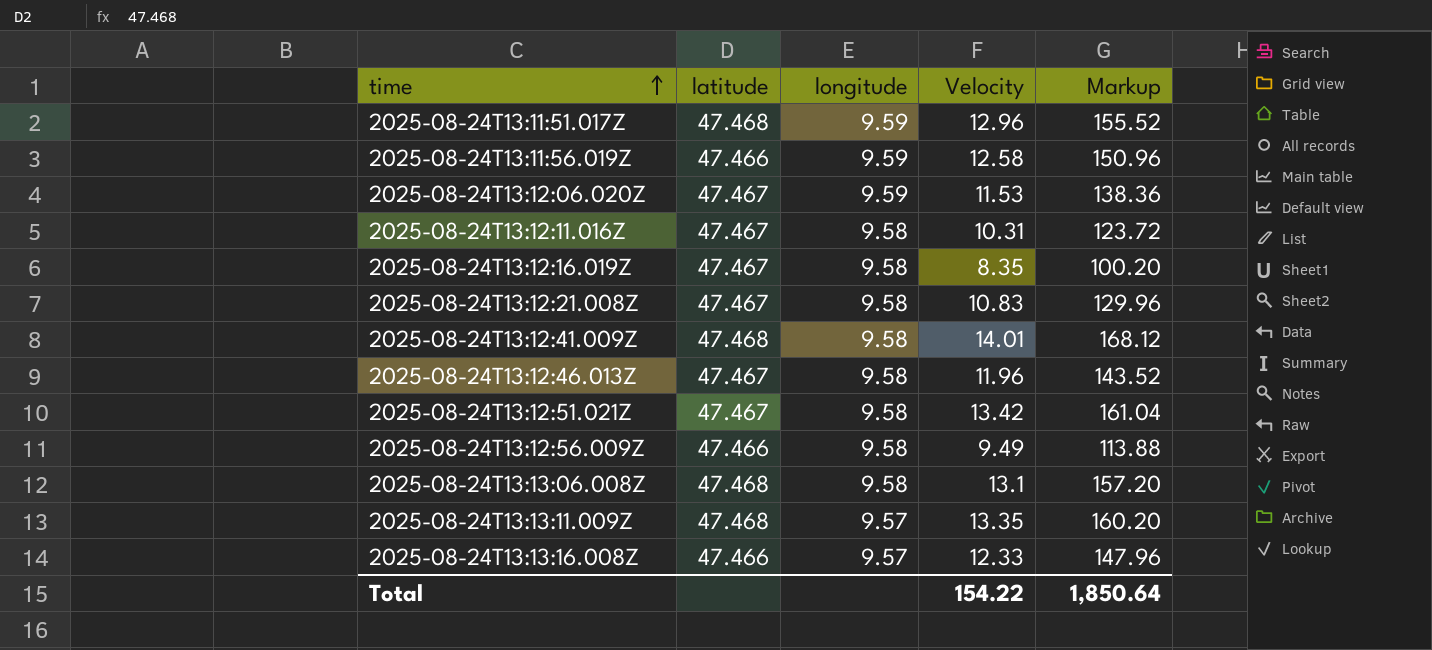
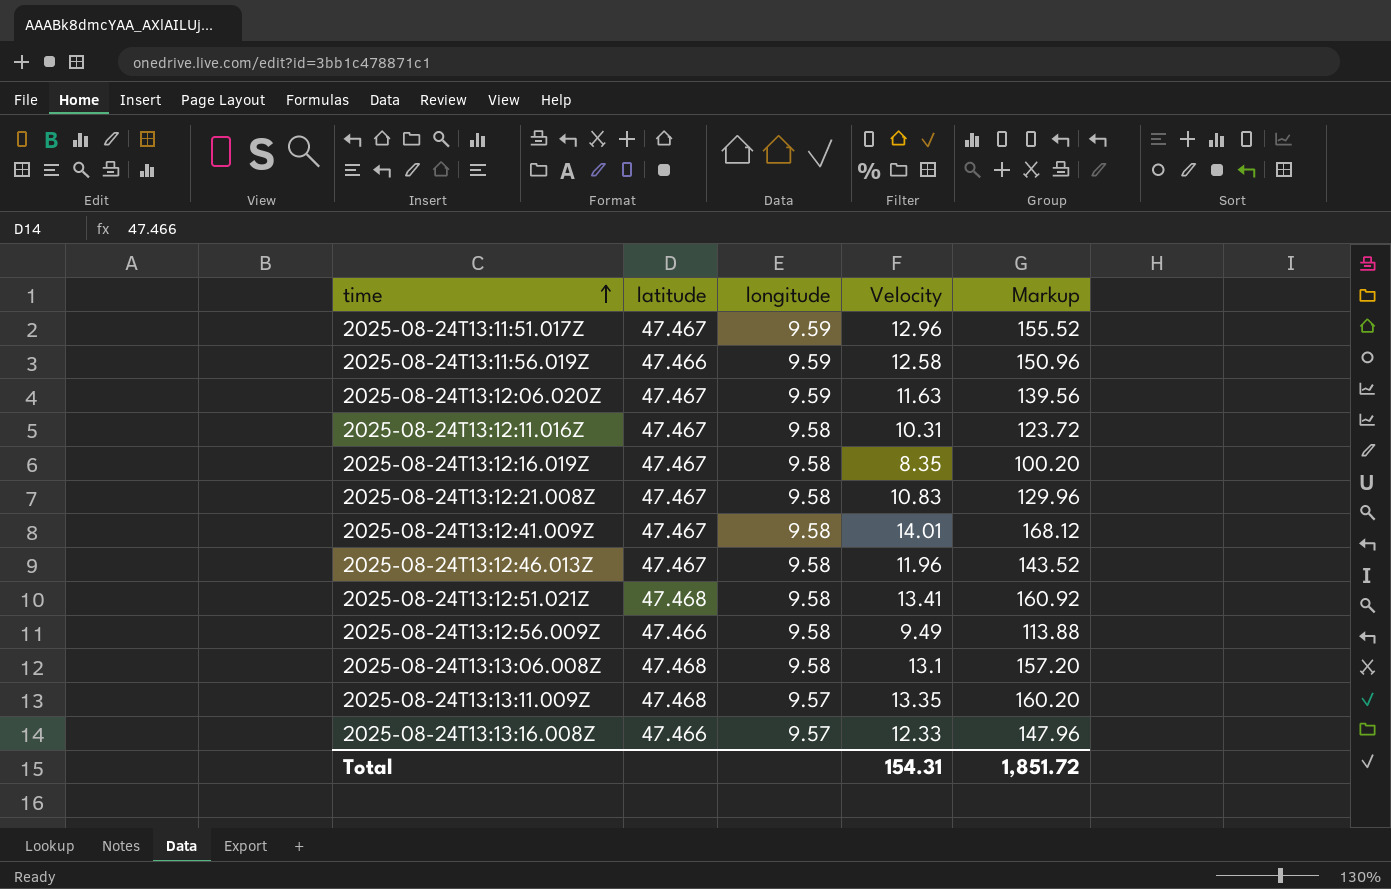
2025-08-24T13:11:51.017Z | latitude: 47.468 -> 47.467
2025-08-24T13:12:06.020Z | Velocity: 11.53 -> 11.63
2025-08-24T13:12:06.020Z | Markup: 138.36 -> 139.56
2025-08-24T13:12:41.009Z | latitude: 47.468 -> 47.467
2025-08-24T13:12:51.021Z | latitude: 47.467 -> 47.468
2025-08-24T13:12:51.021Z | Velocity: 13.42 -> 13.41
2025-08-24T13:12:51.021Z | Markup: 161.04 -> 160.92
Total | Velocity: 154.22 -> 154.31
Total | Markup: 1,850.64 -> 1,851.72

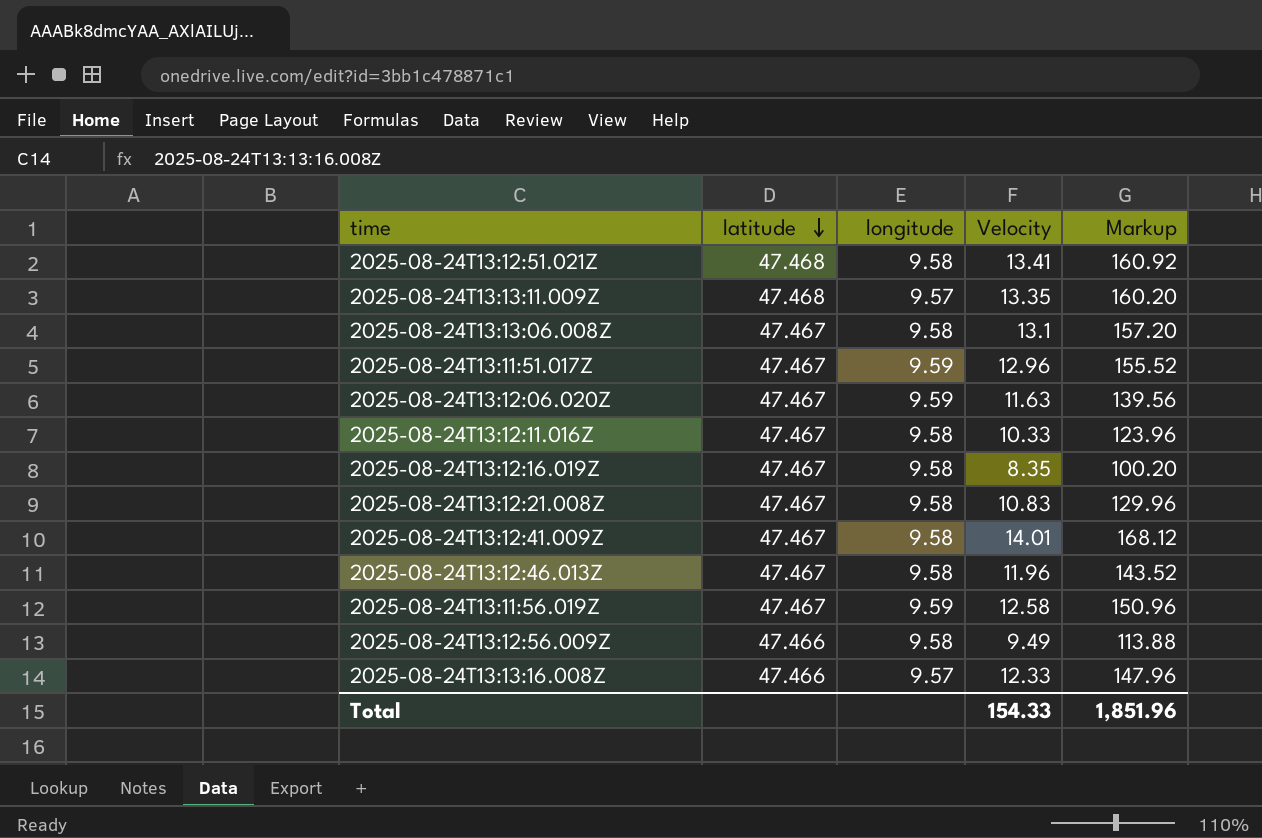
row order: time ascending -> latitude descending
2025-08-24T13:13:06.008Z | latitude: 47.468 -> 47.467
2025-08-24T13:12:11.016Z | Velocity: 10.31 -> 10.33
2025-08-24T13:12:11.016Z | Markup: 123.72 -> 123.96
2025-08-24T13:11:56.019Z | latitude: 47.466 -> 47.467
Total | Velocity: 154.31 -> 154.33
Total | Markup: 1,851.72 -> 1,851.96

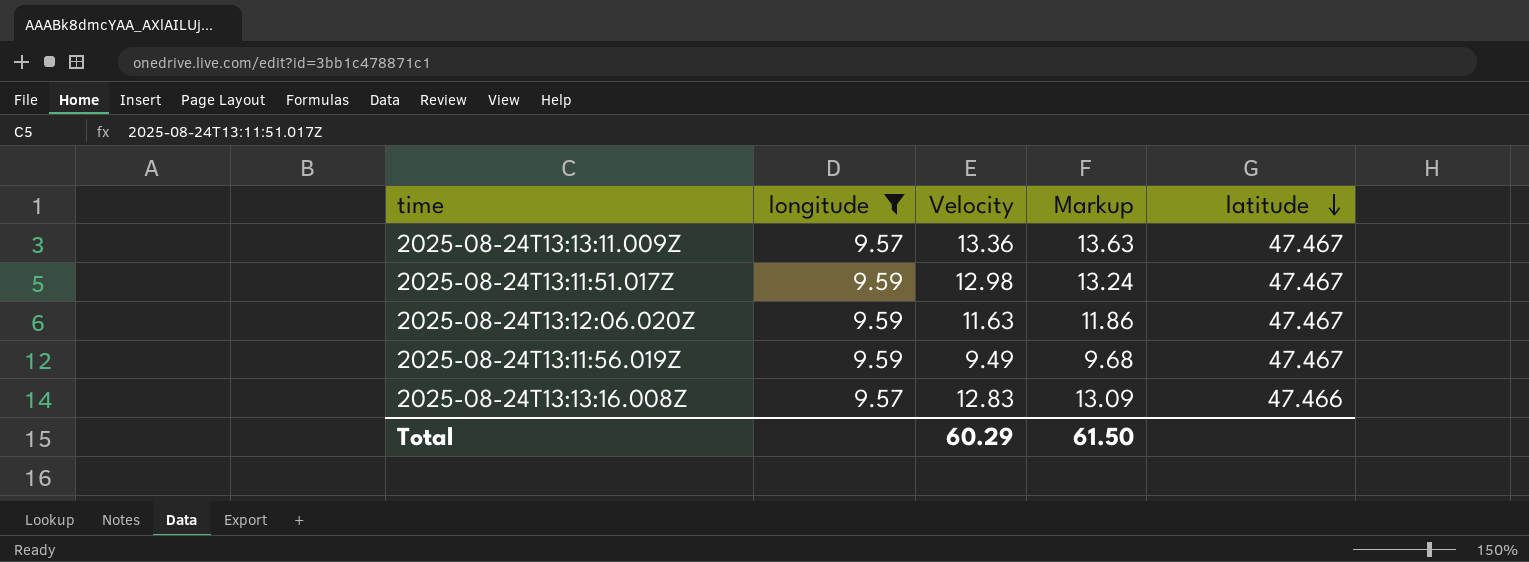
filter: none -> longitude != 9.58
column Markup | formula: [Velocity] * 12 -> [Velocity] * 1.02
column latitude | position: 2 -> 5
2025-08-24T13:13:11.009Z | Velocity: 13.35 -> 13.36
2025-08-24T13:13:11.009Z | latitude: 47.468 -> 47.467
2025-08-24T13:11:51.017Z | Velocity: 12.96 -> 12.98
2025-08-24T13:11:56.019Z | Velocity: 12.58 -> 9.49
2025-08-24T13:13:16.008Z | Velocity: 12.33 -> 12.83
Total | Velocity: 154.33 -> 60.29
Total | Markup: 1,851.96 -> 61.50

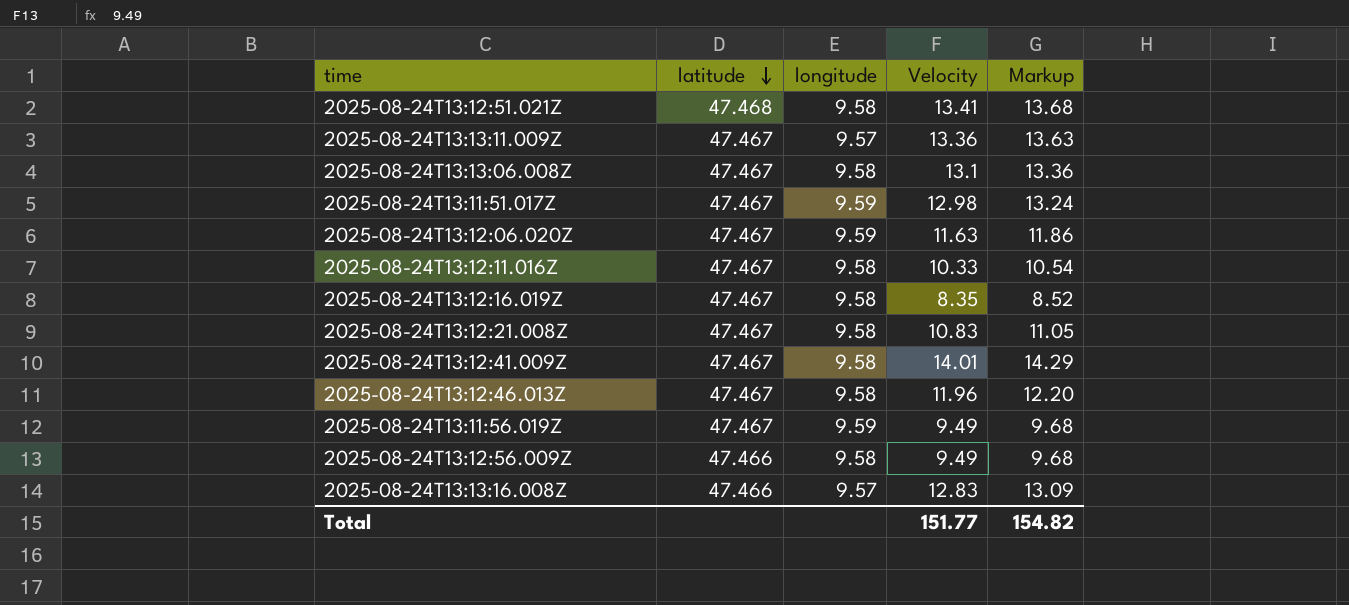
filter: longitude != 9.58 -> none
column latitude | position: 5 -> 2
Total | Velocity: 60.29 -> 151.77
Total | Markup: 61.50 -> 154.82

